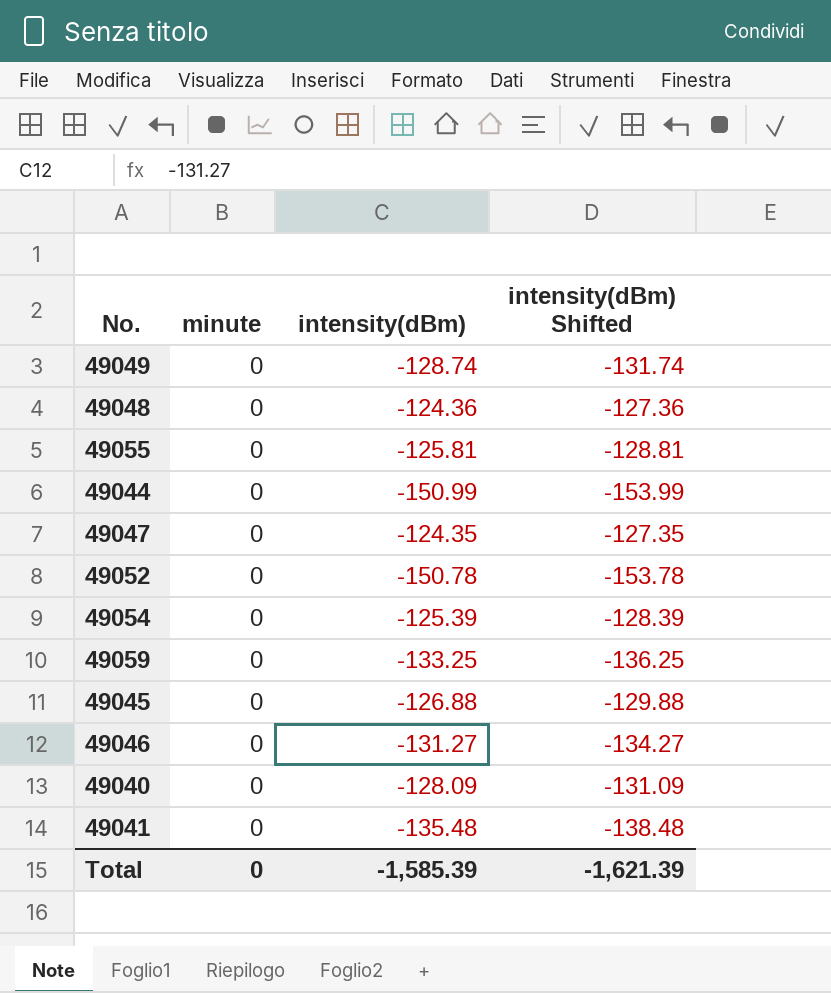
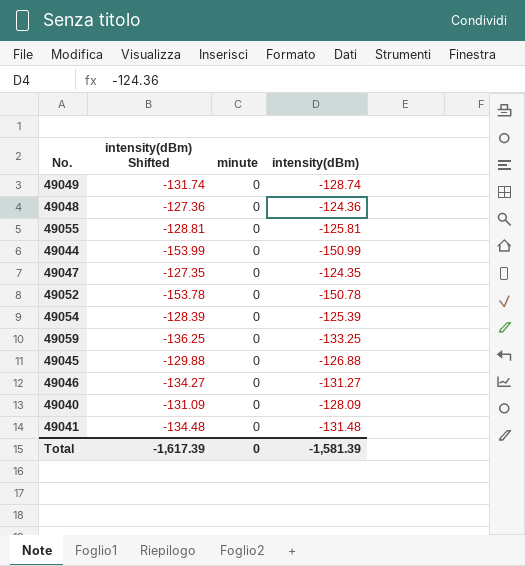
column intensity(dBm) Shifted | position: 4 -> 2
49041 | intensity(dBm) Shifted: -138.48 -> -134.48
49041 | intensity(dBm): -135.48 -> -131.48
Total | intensity(dBm) Shifted: -1,621.39 -> -1,617.39
Total | intensity(dBm): -1,585.39 -> -1,581.39

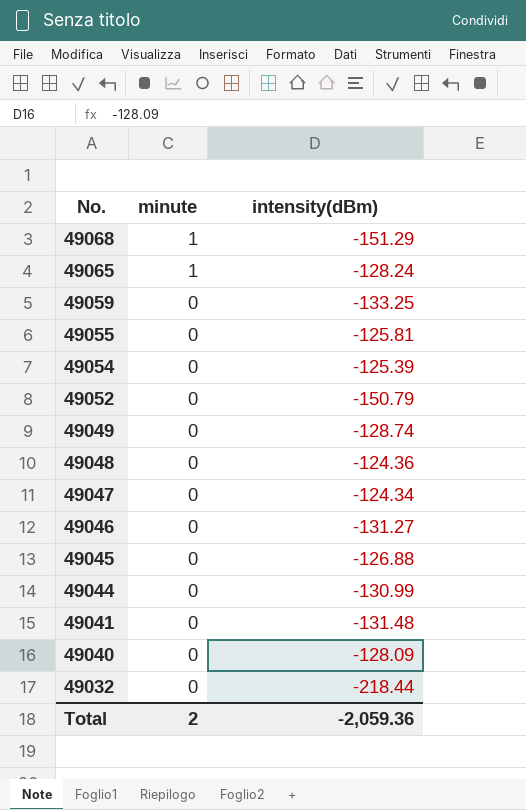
row order: none -> No. descending
column intensity(dBm) Shifted | formula: [intensity(dBm)] - 3 -> none
row 49068: none -> 1 | -151.29
row 49065: none -> 1 | -128.24
49052 | intensity(dBm): -150.78 -> -150.79
49047 | intensity(dBm): -124.35 -> -124.34
49044 | intensity(dBm): -150.99 -> -130.99
row 49032: none -> 0 | -218.44
Total | minute: 0 -> 2
Total | intensity(dBm): -1,581.39 -> -2,059.36

